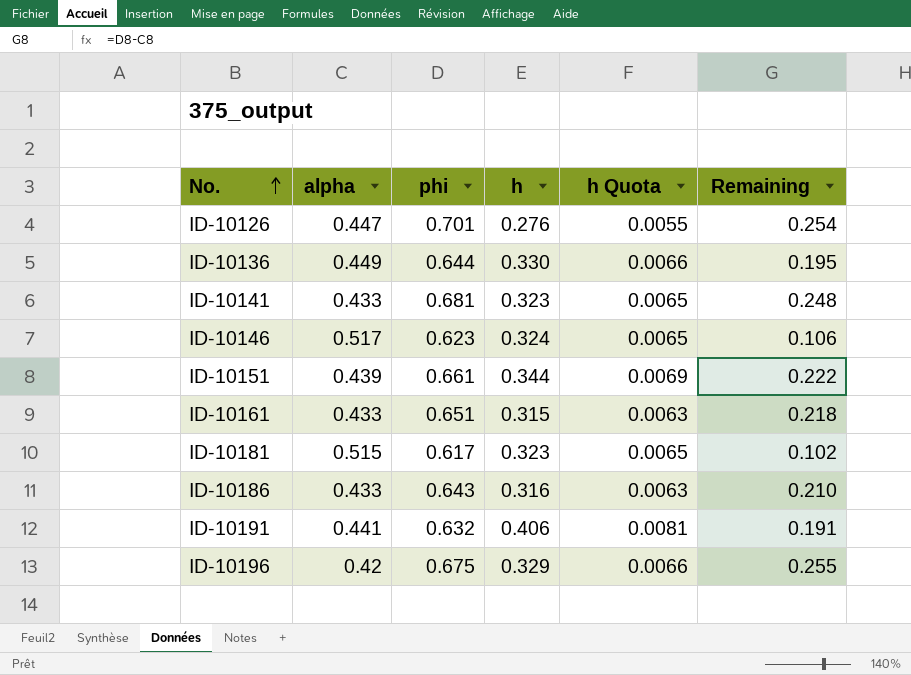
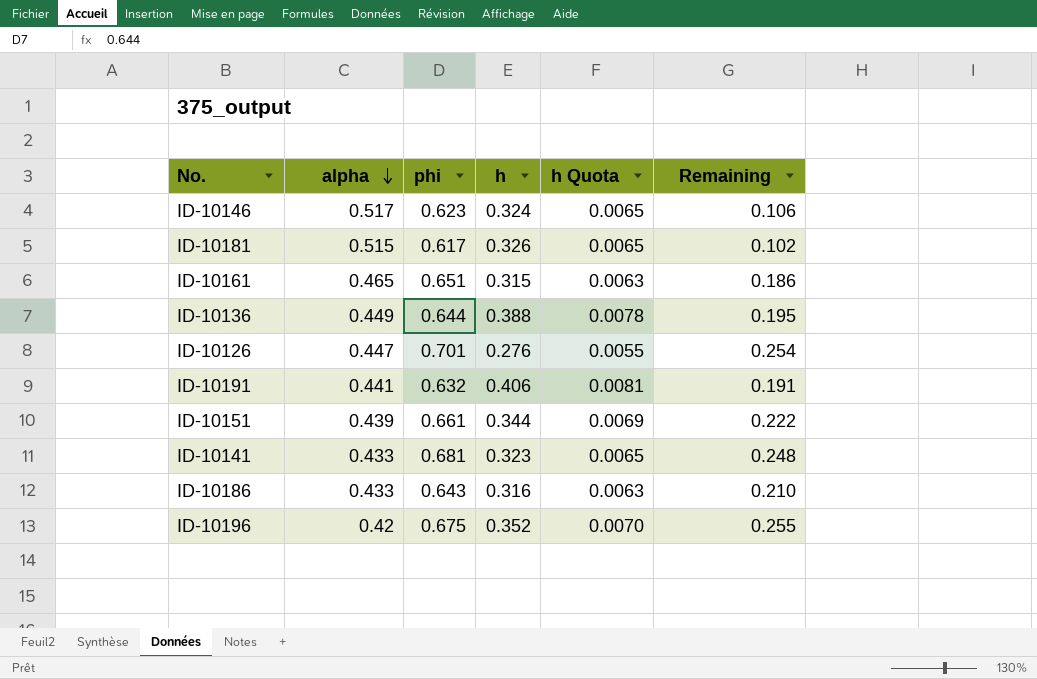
row order: No. ascending -> alpha descending
ID-10181 | h: 0.323 -> 0.326
ID-10161 | alpha: 0.433 -> 0.465
ID-10161 | Remaining: 0.218 -> 0.186
ID-10136 | h: 0.330 -> 0.388
ID-10136 | h Quota: 0.0066 -> 0.0078
ID-10196 | h: 0.329 -> 0.352
ID-10196 | h Quota: 0.0066 -> 0.0070

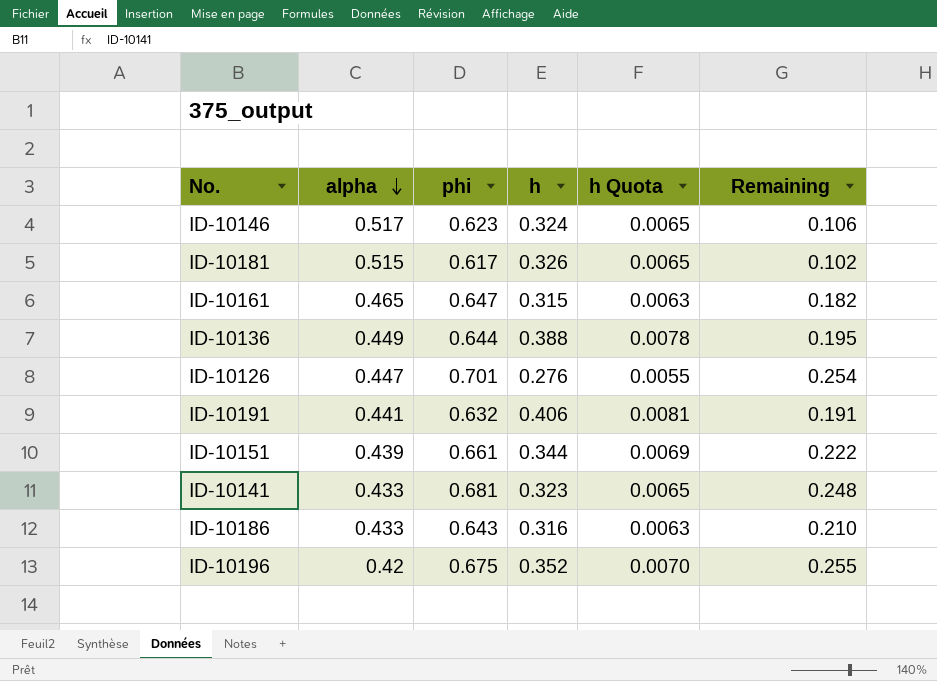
ID-10161 | phi: 0.651 -> 0.647
ID-10161 | Remaining: 0.186 -> 0.182

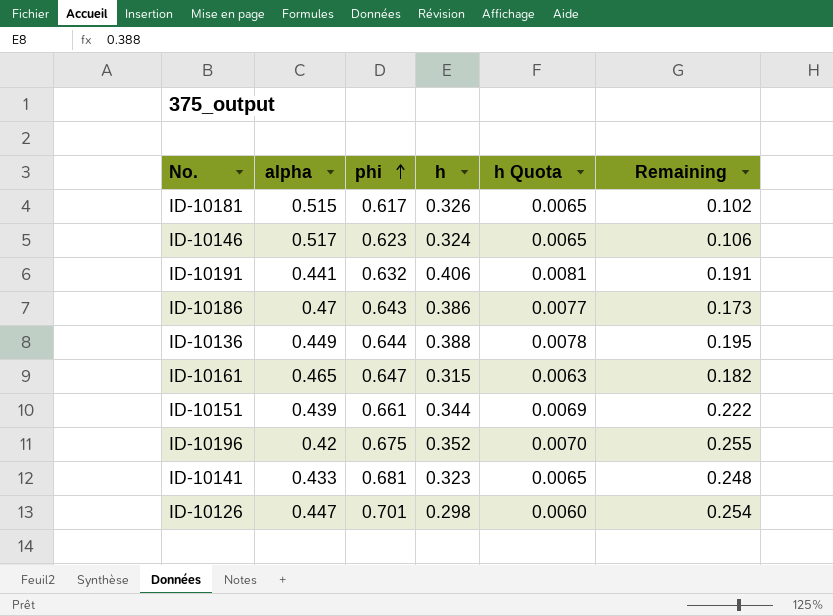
row order: alpha descending -> phi ascending
ID-10186 | alpha: 0.433 -> 0.47
ID-10186 | h: 0.316 -> 0.386
ID-10186 | h Quota: 0.0063 -> 0.0077
ID-10186 | Remaining: 0.210 -> 0.173
ID-10126 | h: 0.276 -> 0.298
ID-10126 | h Quota: 0.0055 -> 0.0060

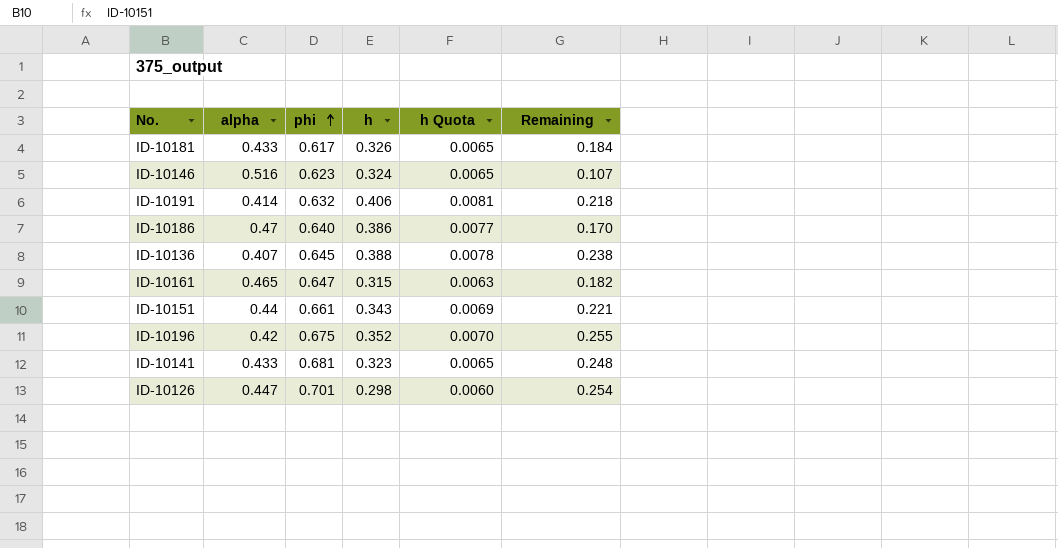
ID-10181 | alpha: 0.515 -> 0.433
ID-10181 | Remaining: 0.102 -> 0.184
ID-10146 | alpha: 0.517 -> 0.516
ID-10146 | Remaining: 0.106 -> 0.107
ID-10191 | alpha: 0.441 -> 0.414
ID-10191 | Remaining: 0.191 -> 0.218
ID-10186 | phi: 0.643 -> 0.640
ID-10186 | Remaining: 0.173 -> 0.170
ID-10136 | alpha: 0.449 -> 0.407
ID-10136 | phi: 0.644 -> 0.645
ID-10136 | Remaining: 0.195 -> 0.238
ID-10151 | alpha: 0.439 -> 0.44
ID-10151 | h: 0.344 -> 0.343
ID-10151 | Remaining: 0.222 -> 0.221

